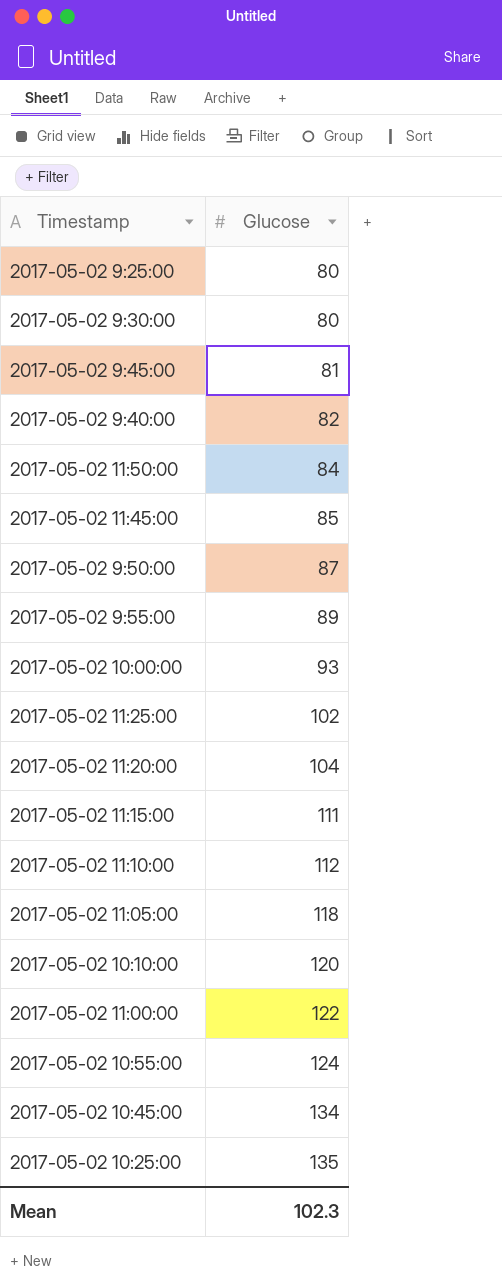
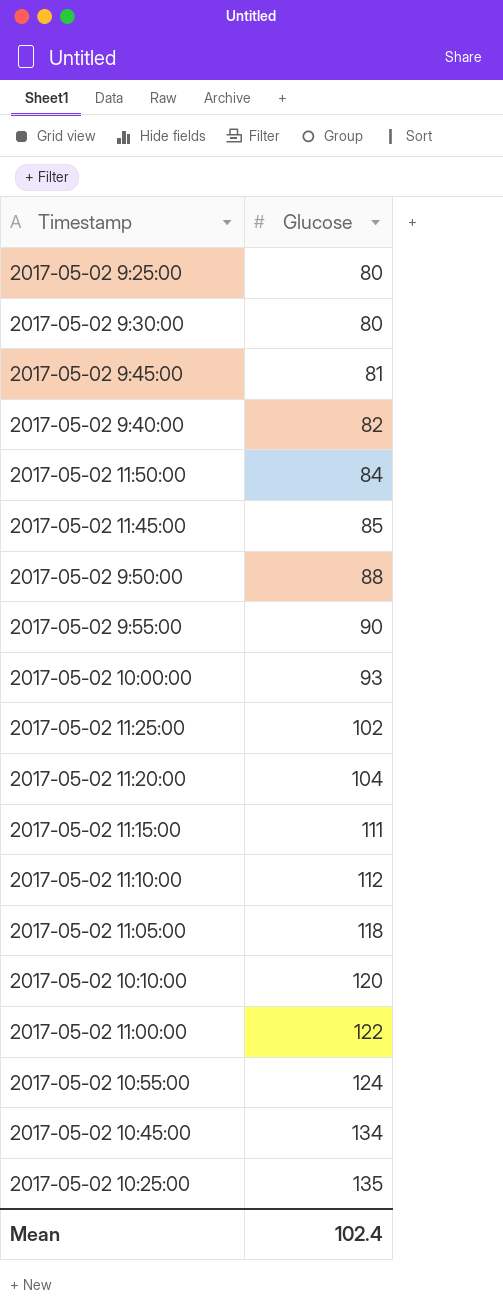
2017-05-02 9:50:00 | Glucose: 87 -> 88
2017-05-02 9:55:00 | Glucose: 89 -> 90
Mean | Glucose: 102.3 -> 102.4

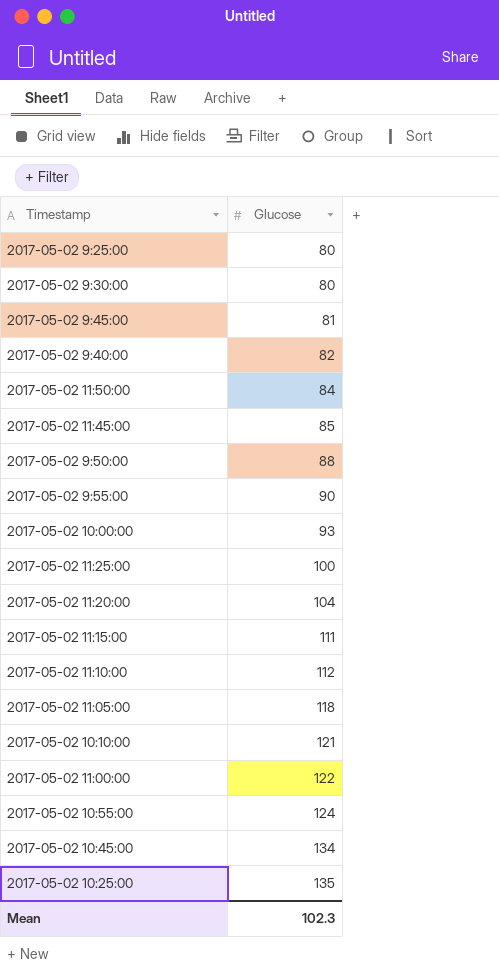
2017-05-02 11:25:00 | Glucose: 102 -> 100
2017-05-02 10:10:00 | Glucose: 120 -> 121
Mean | Glucose: 102.4 -> 102.3

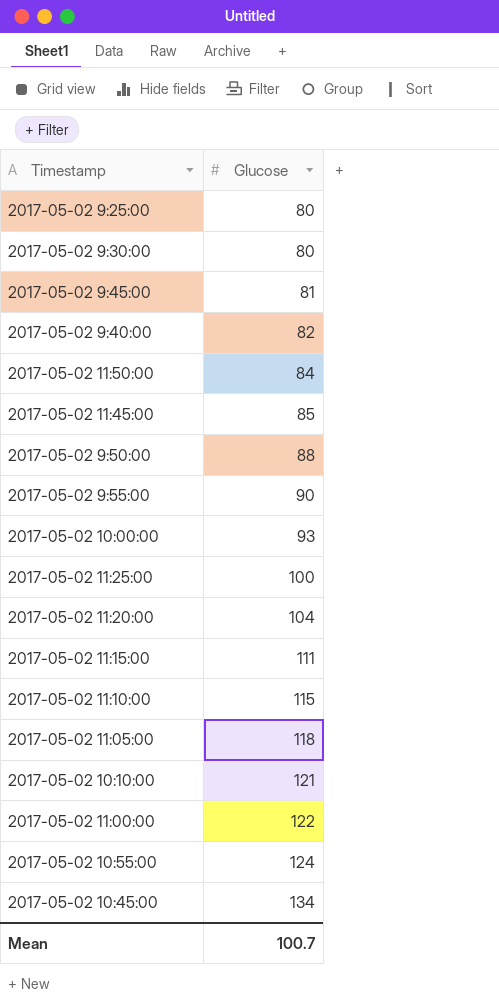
row 2017-05-02 10:25:00: 135 -> none
2017-05-02 11:10:00 | Glucose: 112 -> 115
Mean | Glucose: 102.3 -> 100.7

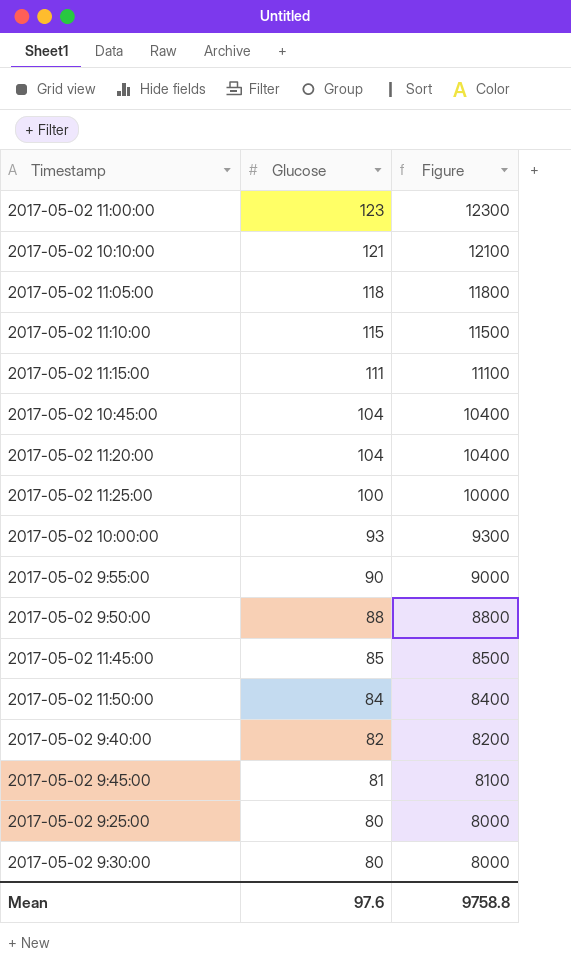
row order: Glucose ascending -> Glucose descending
column Figure | formula: none -> [Glucose] * 100
row 2017-05-02 10:55:00: 124 -> none
2017-05-02 11:00:00 | Glucose: 122 -> 123
2017-05-02 10:45:00 | Glucose: 134 -> 104
Mean | Glucose: 100.7 -> 97.6

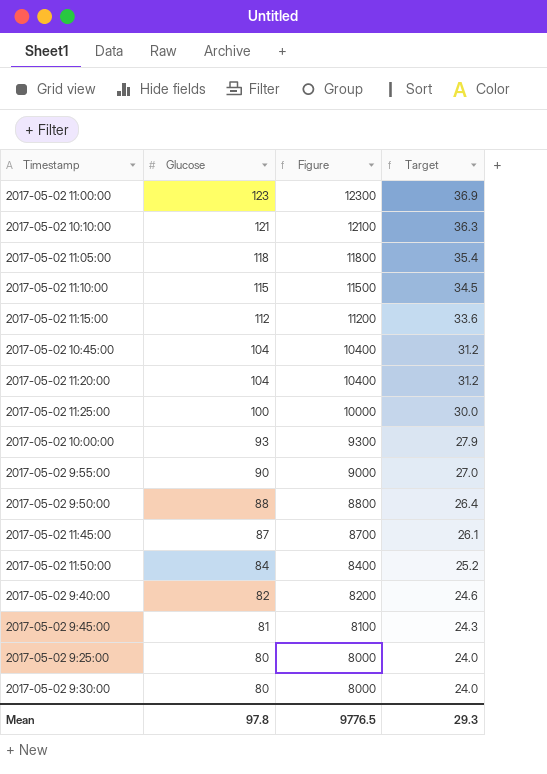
column Target | formula: none -> [Glucose] * 0.3
2017-05-02 11:15:00 | Glucose: 111 -> 112
2017-05-02 11:15:00 | Figure: 11100 -> 11200
2017-05-02 11:45:00 | Glucose: 85 -> 87
2017-05-02 11:45:00 | Figure: 8500 -> 8700
Mean | Glucose: 97.6 -> 97.8
Mean | Figure: 9758.8 -> 9776.5

